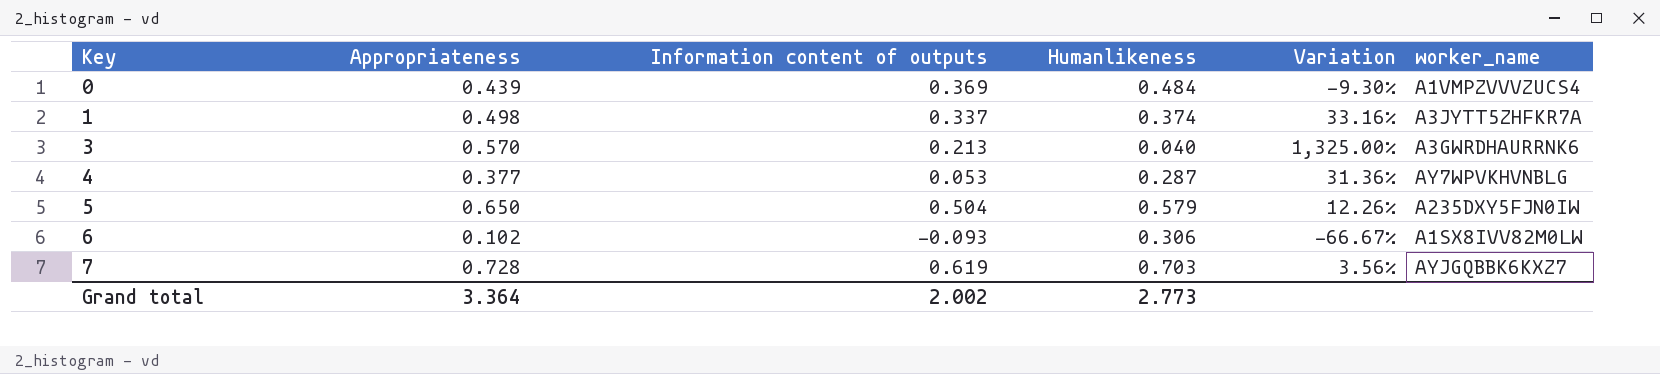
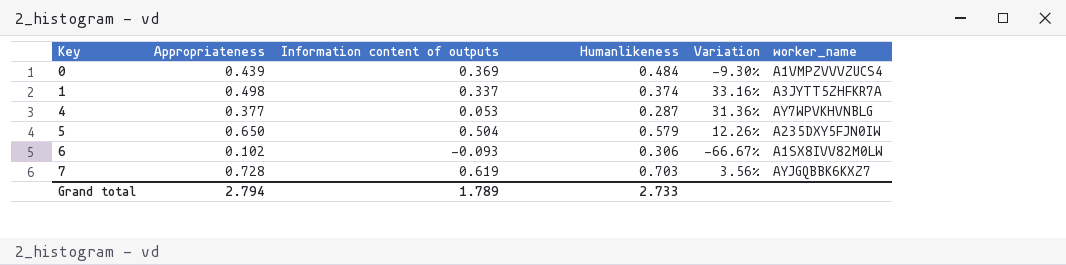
row 3: 0.570 | 0.213 | 0.040 | 1,325.00% | A3GWRDHAURRNK6 -> none
Grand total | Appropriateness: 3.364 -> 2.794
Grand total | Information content of outputs: 2.002 -> 1.789
Grand total | Humanlikeness: 2.773 -> 2.733

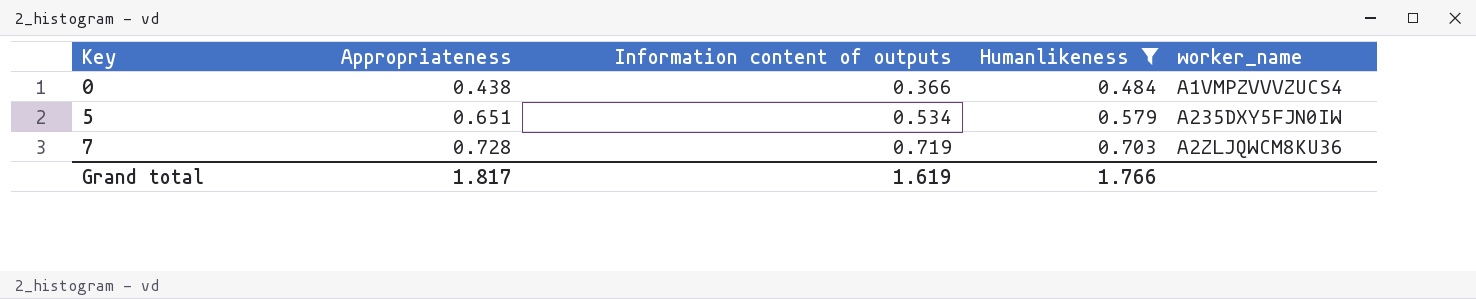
filter: none -> Humanlikeness >= 0.484
column Variation | formula: ([Appropriateness] - [Humanlikeness]) / [Humanlikeness] -> none
0 | Appropriateness: 0.439 -> 0.438
0 | Information content of outputs: 0.369 -> 0.366
5 | Appropriateness: 0.650 -> 0.651
5 | Information content of outputs: 0.504 -> 0.534
7 | Information content of outputs: 0.619 -> 0.719
7 | worker_name: AYJGQBBK6KXZ7 -> A2ZLJQWCM8KU36
Grand total | Appropriateness: 2.794 -> 1.817
Grand total | Information content of outputs: 1.789 -> 1.619
Grand total | Humanlikeness: 2.733 -> 1.766

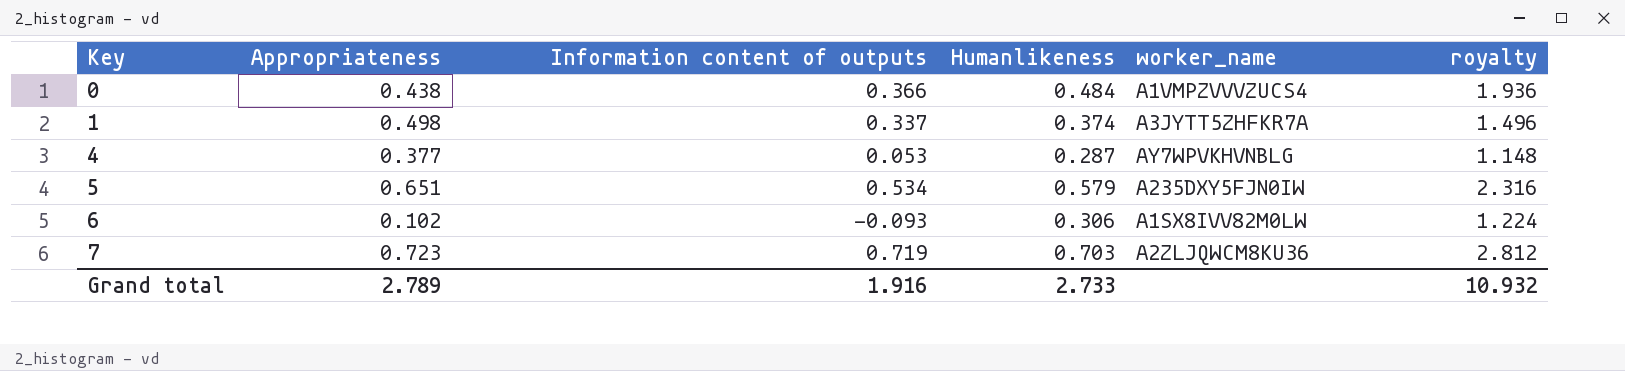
filter: Humanlikeness >= 0.484 -> none
column royalty | formula: none -> [Humanlikeness] * 4
7 | Appropriateness: 0.728 -> 0.723
Grand total | Appropriateness: 1.817 -> 2.789
Grand total | Information content of outputs: 1.619 -> 1.916
Grand total | Humanlikeness: 1.766 -> 2.733

